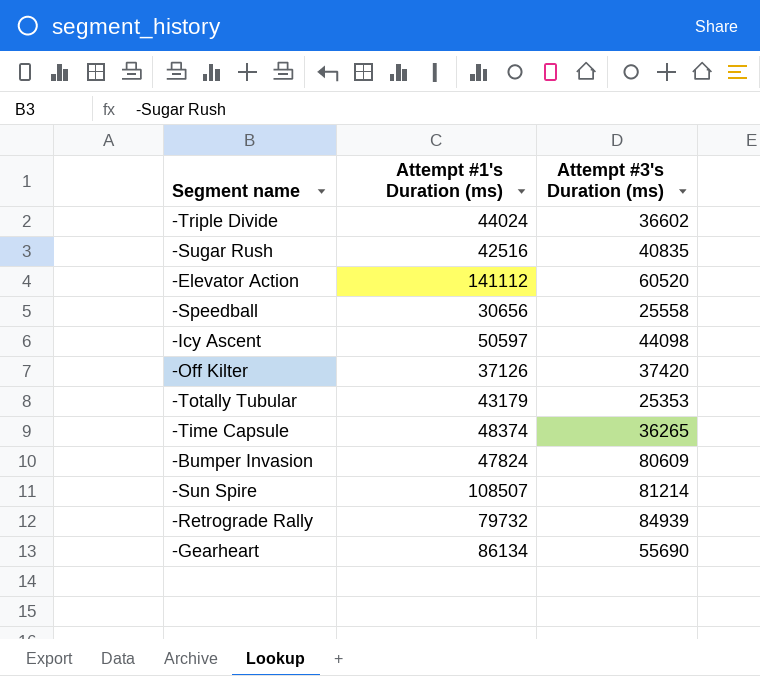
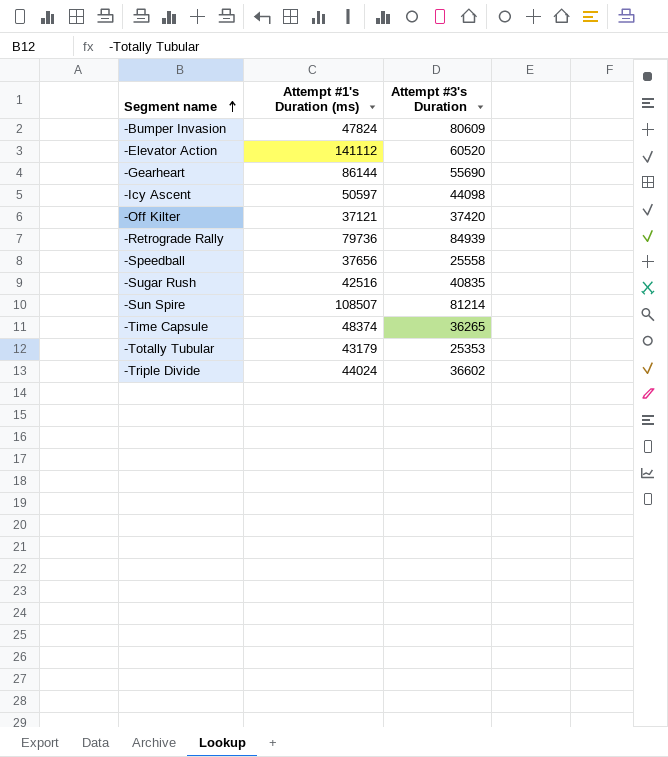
row order: none -> Segment name ascending
column name: Attempt #3's Duration (ms) -> Attempt #3's Duration
-Gearheart | Attempt #1's Duration (ms): 86134 -> 86144
-Off Kilter | Attempt #1's Duration (ms): 37126 -> 37121
-Retrograde Rally | Attempt #1's Duration (ms): 79732 -> 79736
-Speedball | Attempt #1's Duration (ms): 30656 -> 37656

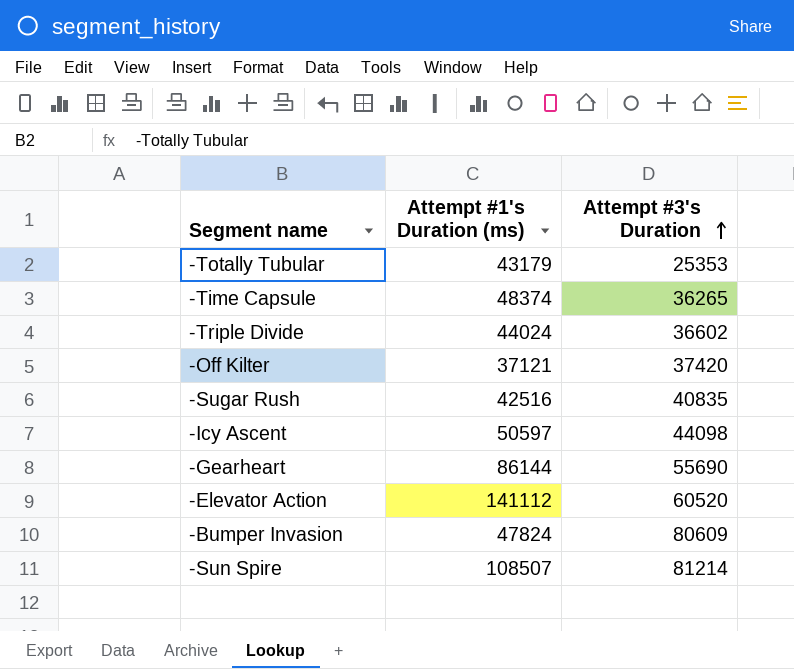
row order: Segment name ascending -> Attempt #3's Duration ascending
row -Retrograde Rally: 79736 | 84939 -> none
row -Speedball: 37656 | 25558 -> none

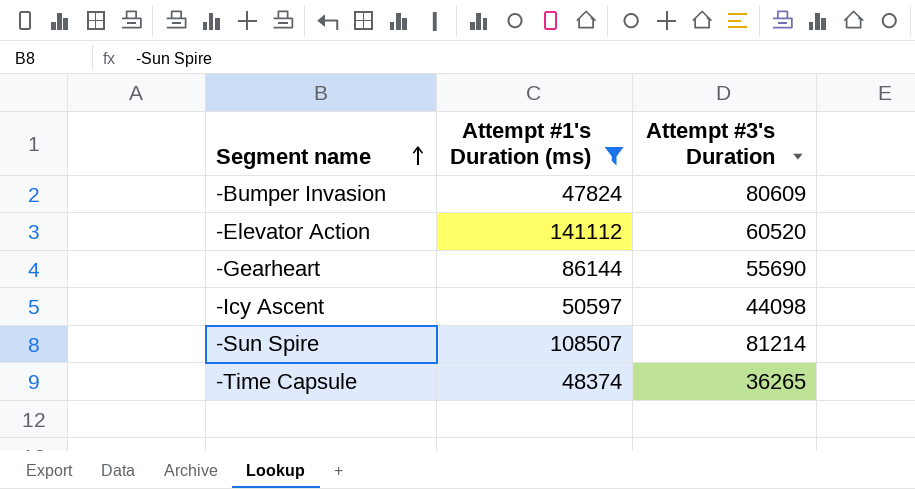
filter: none -> Attempt #1's Duration (ms) >= 47824
row order: Attempt #3's Duration ascending -> Segment name ascending

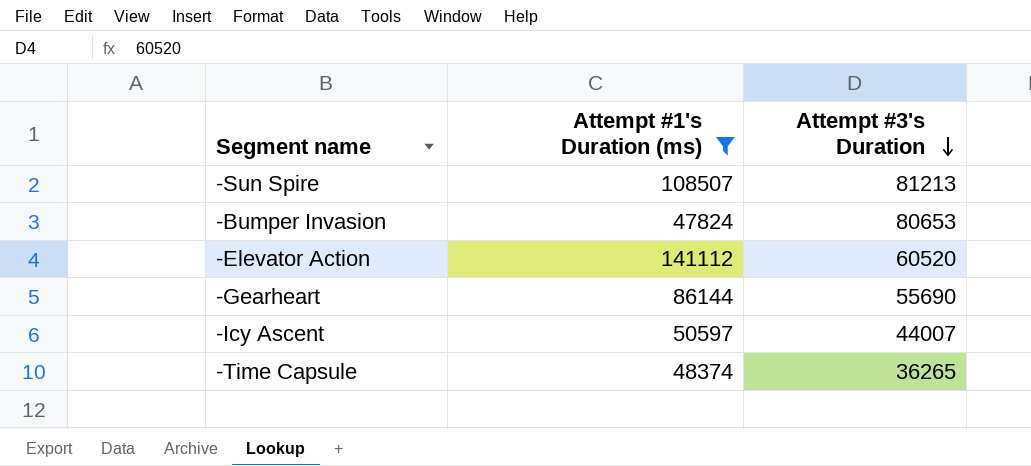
row order: Segment name ascending -> Attempt #3's Duration descending
-Sun Spire | Attempt #3's Duration: 81214 -> 81213
-Bumper Invasion | Attempt #3's Duration: 80609 -> 80653
-Icy Ascent | Attempt #3's Duration: 44098 -> 44007

